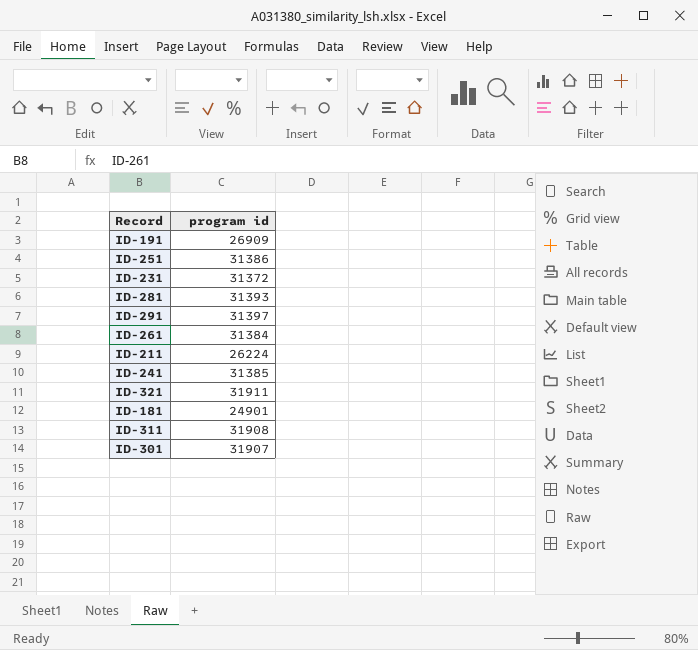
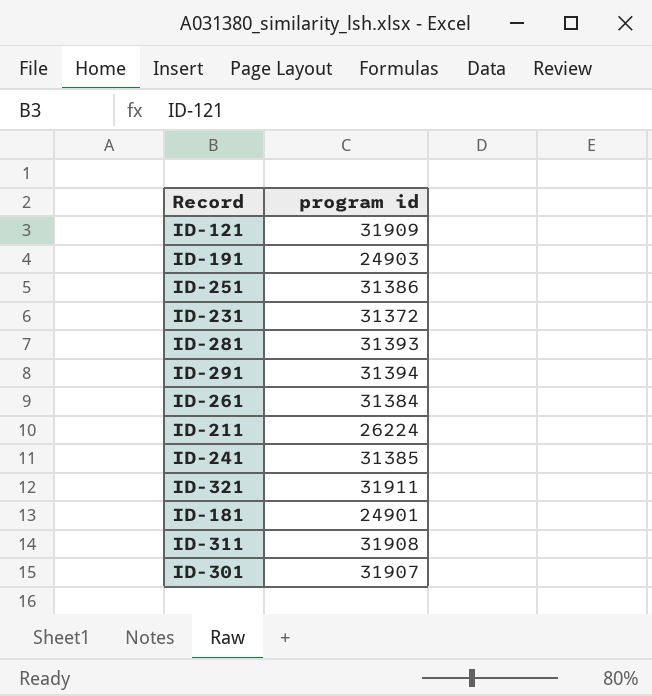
row ID-121: none -> 31909
ID-191 | program id: 26909 -> 24903
ID-291 | program id: 31397 -> 31394

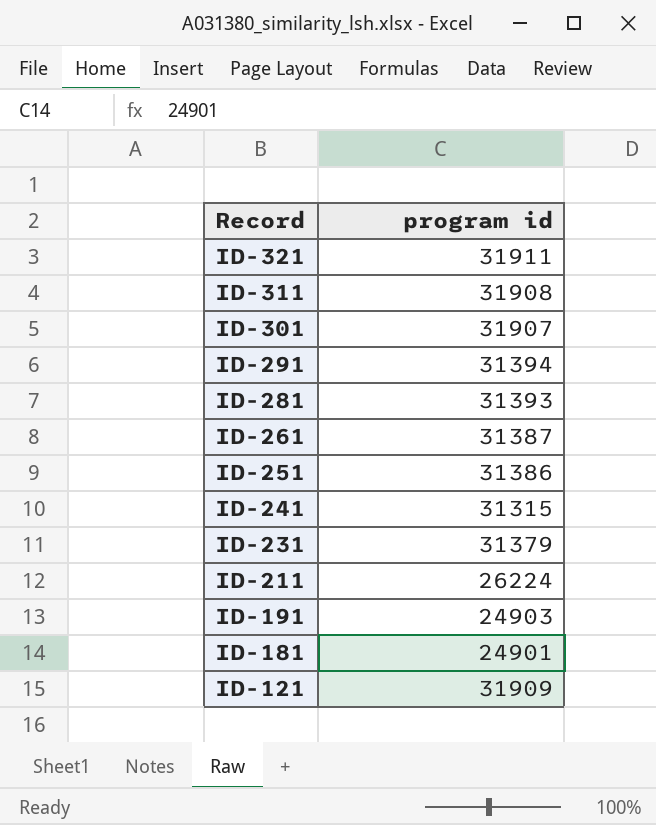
row order: none -> Record descending
ID-261 | program id: 31384 -> 31387
ID-241 | program id: 31385 -> 31315
ID-231 | program id: 31372 -> 31379

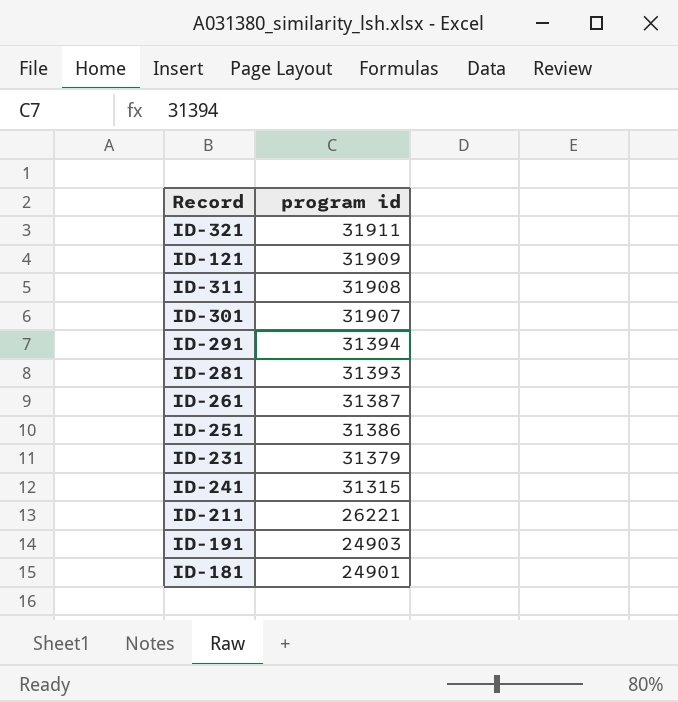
row order: Record descending -> program id descending
ID-211 | program id: 26224 -> 26221

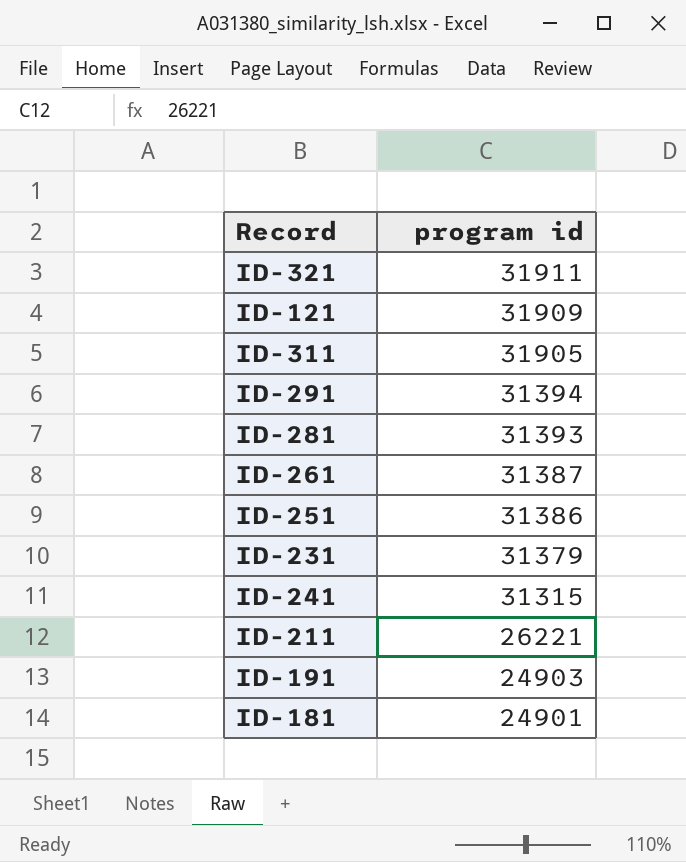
row ID-301: 31907 -> none
ID-311 | program id: 31908 -> 31905

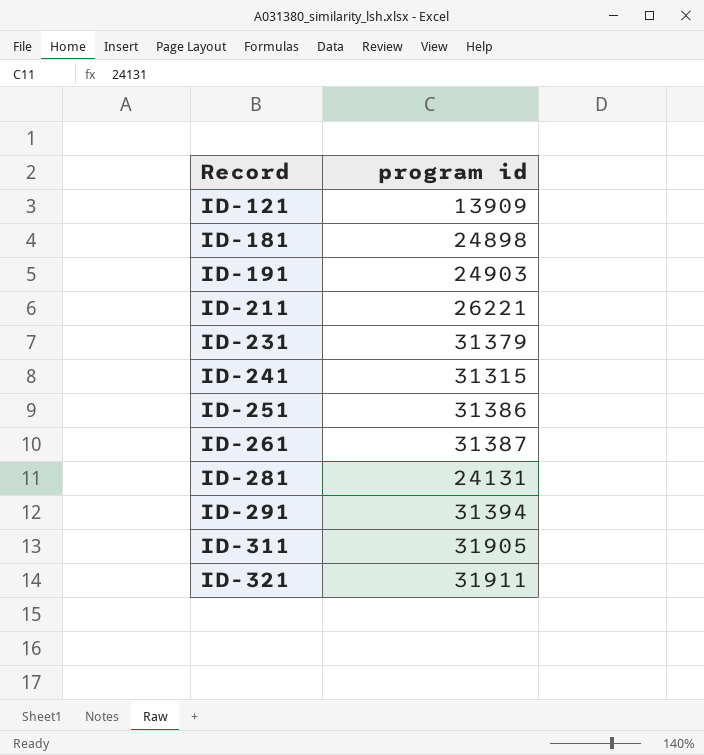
row order: program id descending -> Record ascending
ID-121 | program id: 31909 -> 13909
ID-181 | program id: 24901 -> 24898
ID-281 | program id: 31393 -> 24131

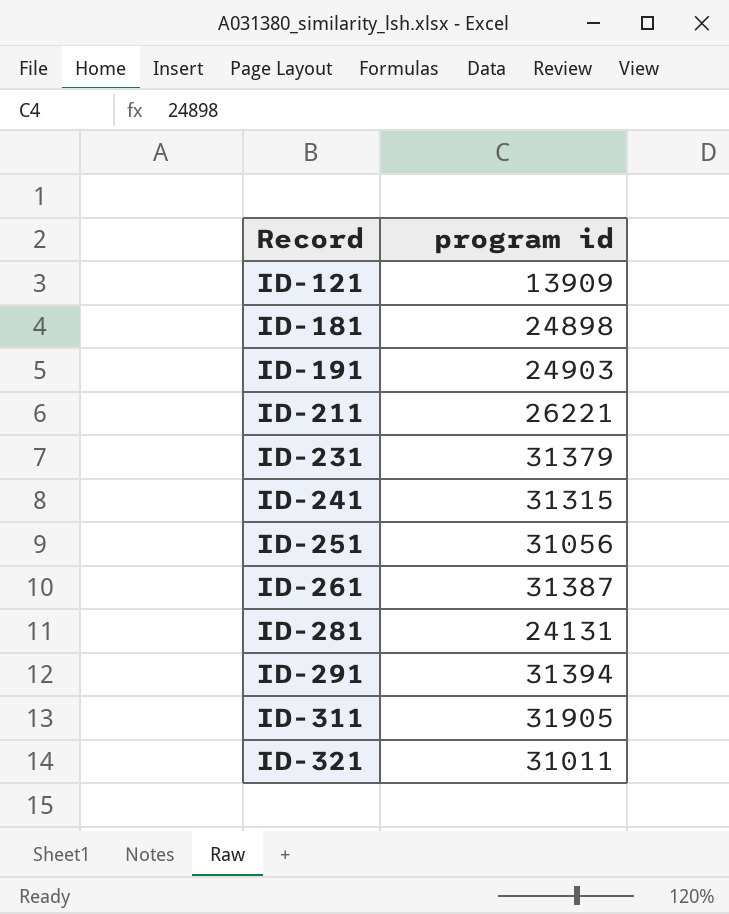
ID-251 | program id: 31386 -> 31056
ID-321 | program id: 31911 -> 31011

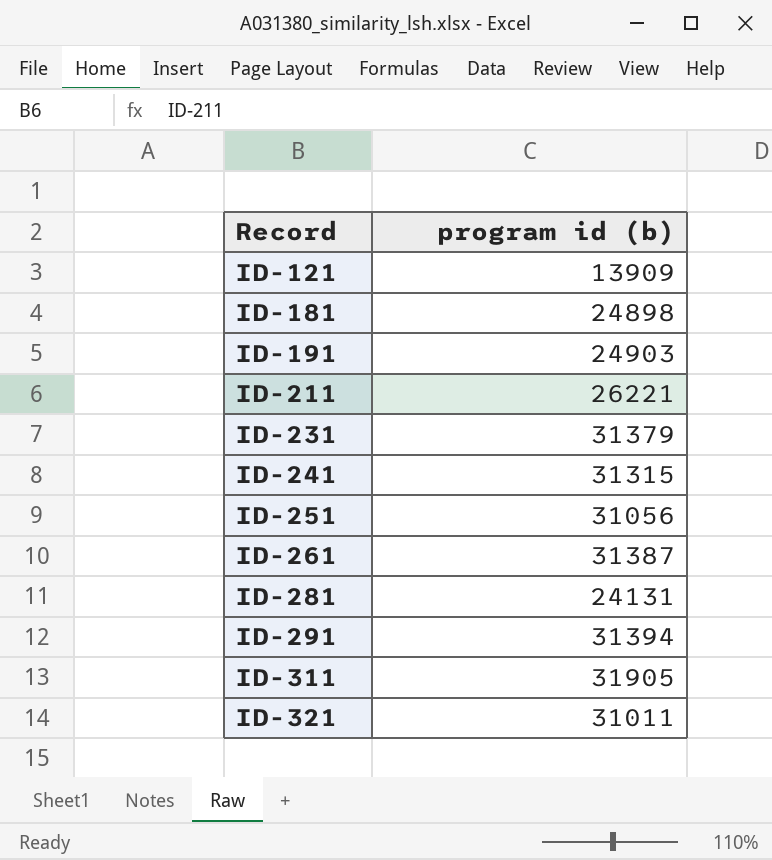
column name: program id -> program id (b)

